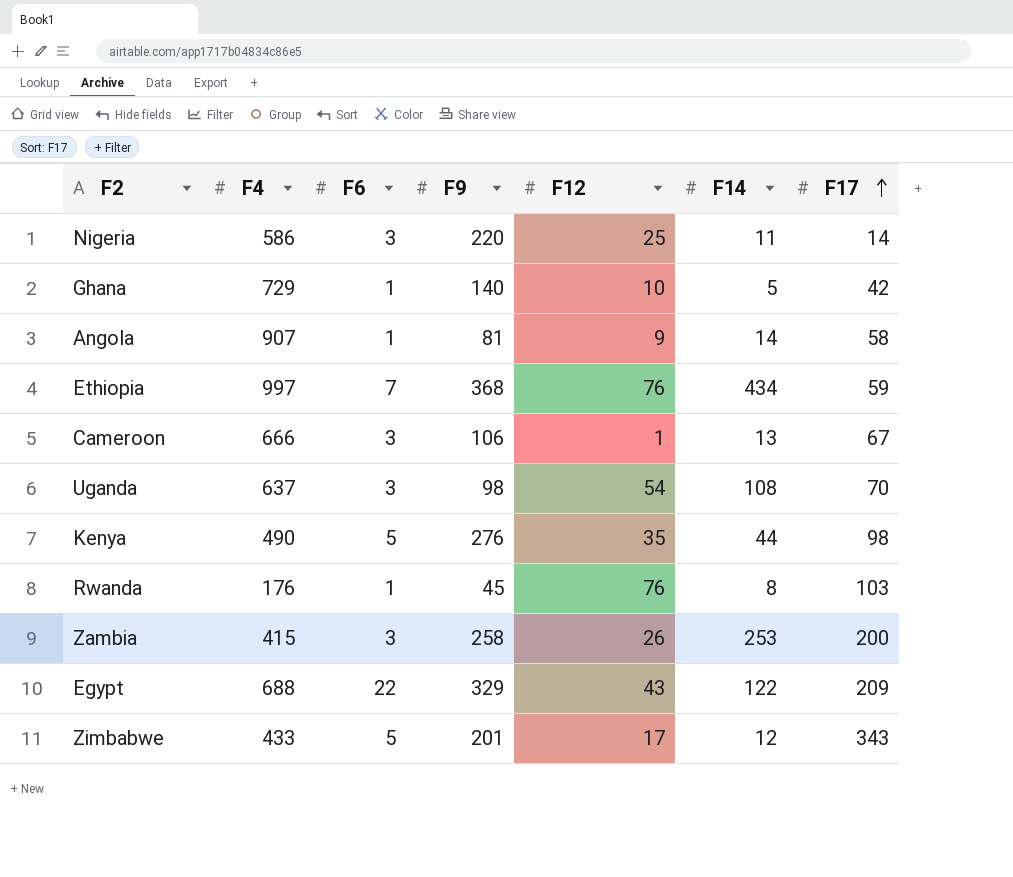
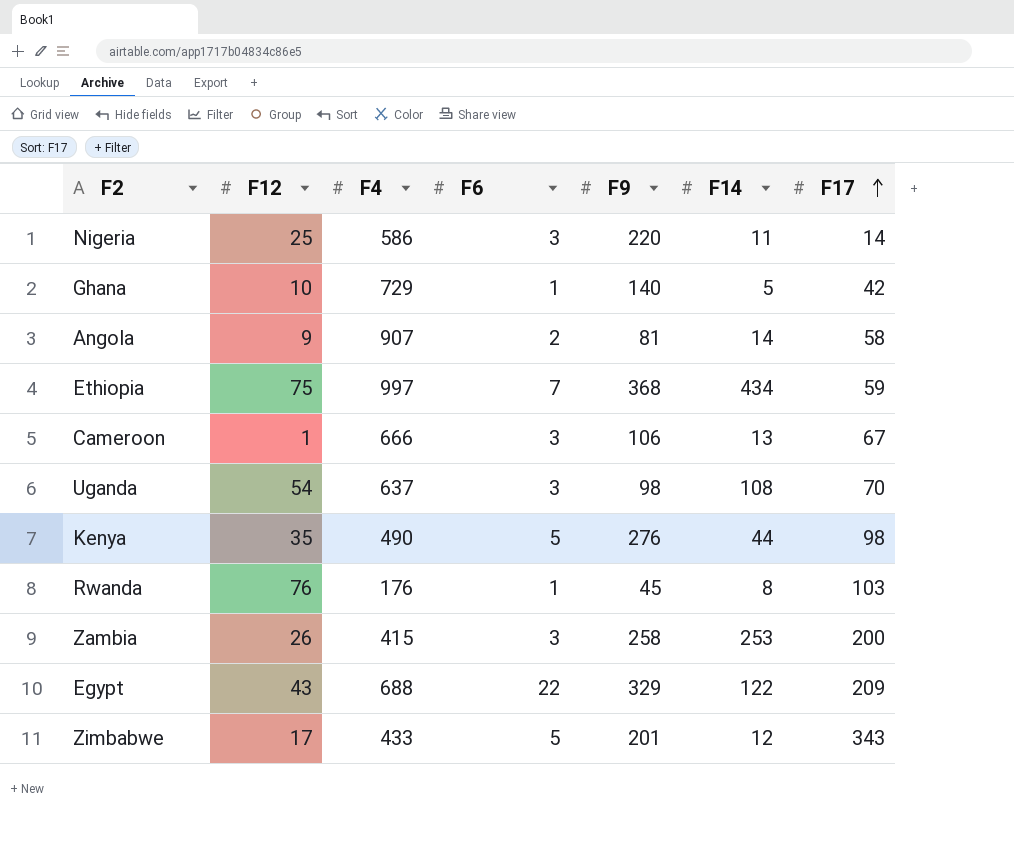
column F12 | position: 5 -> 2
Angola | F6: 1 -> 2
Ethiopia | F12: 76 -> 75

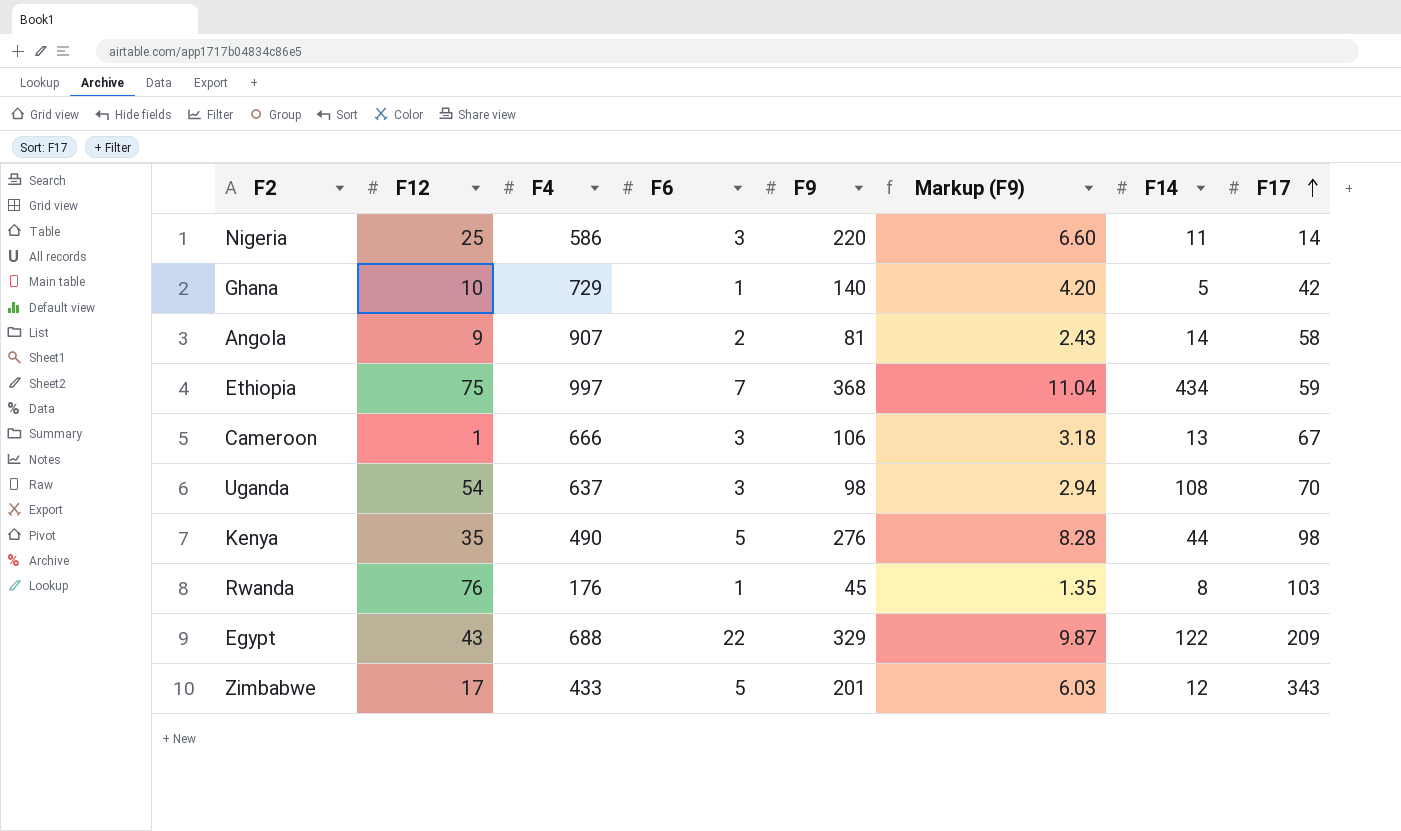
column Markup (F9) | formula: none -> [F9] * 0.03
row Zambia: 26 | 415 | 3 | 258 | 253 | 200 -> none

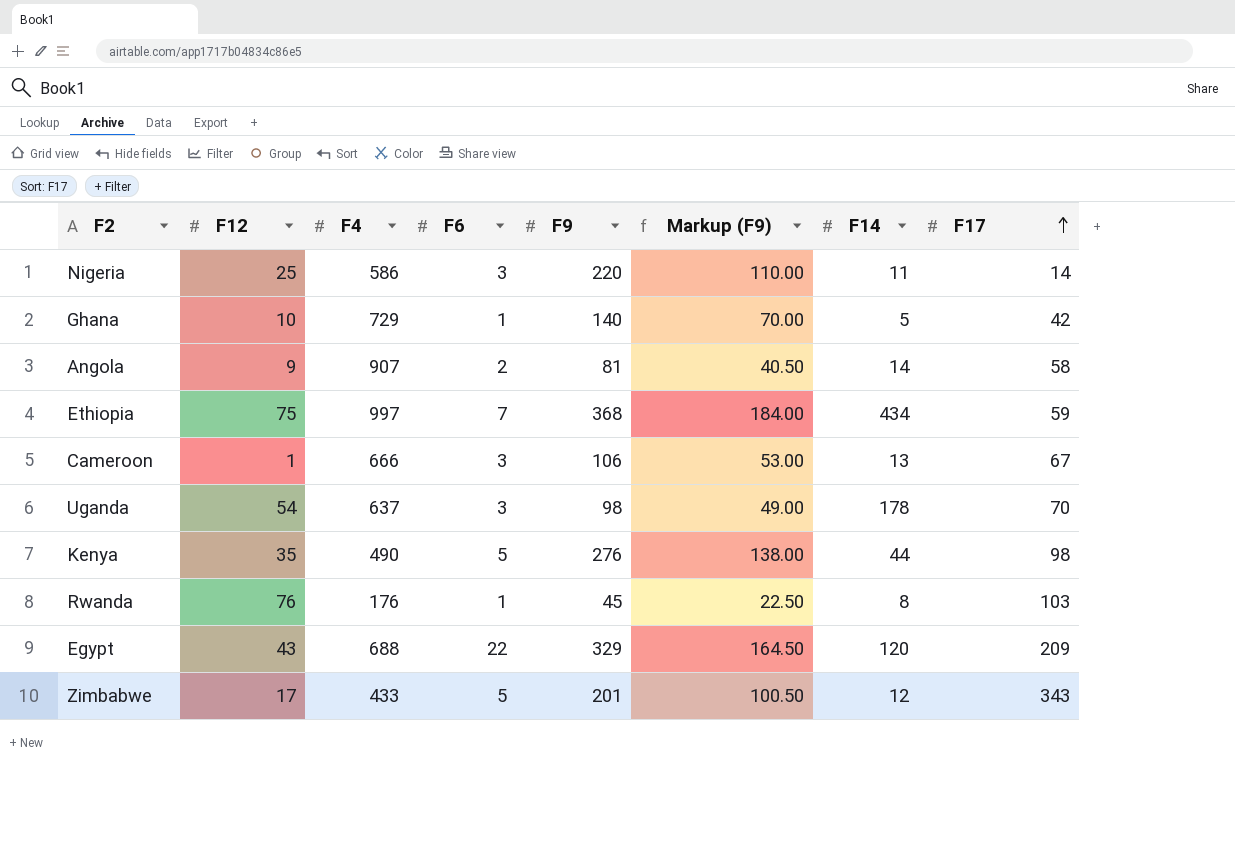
column Markup (F9) | formula: [F9] * 0.03 -> [F9] * 0.5
Uganda | F14: 108 -> 178
Egypt | F14: 122 -> 120

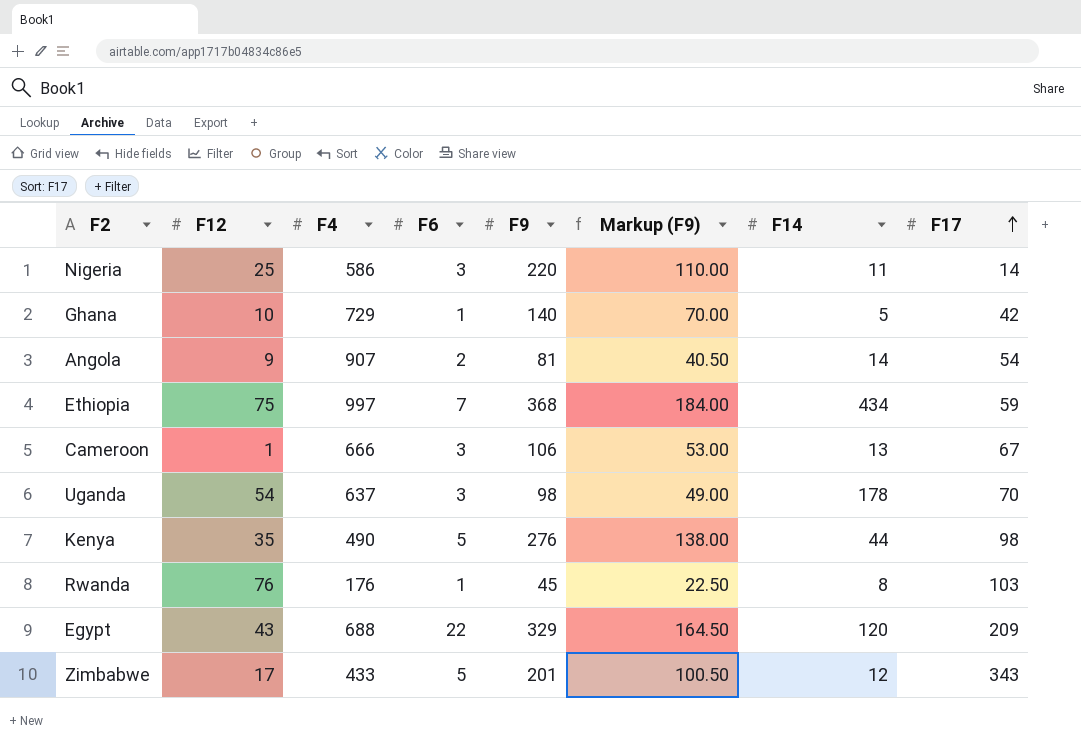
Angola | F17: 58 -> 54

